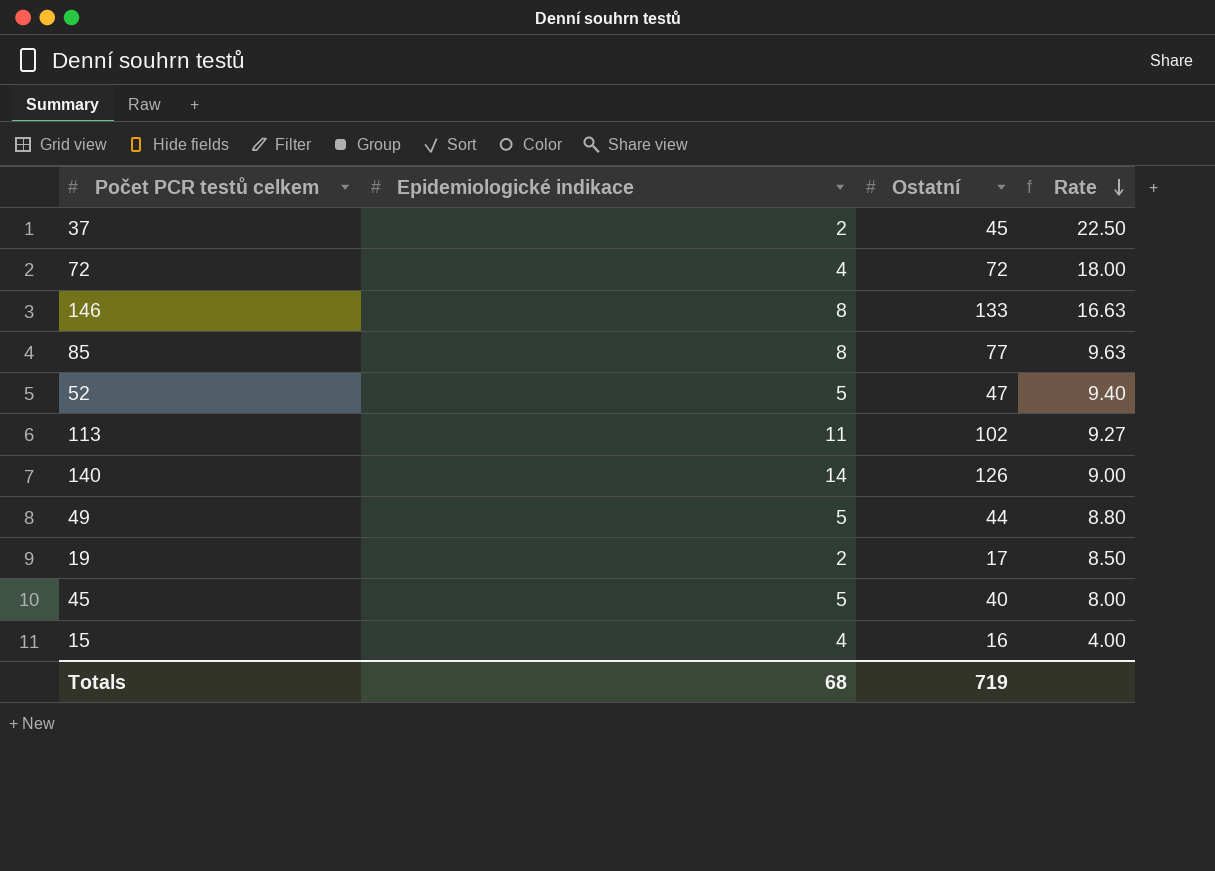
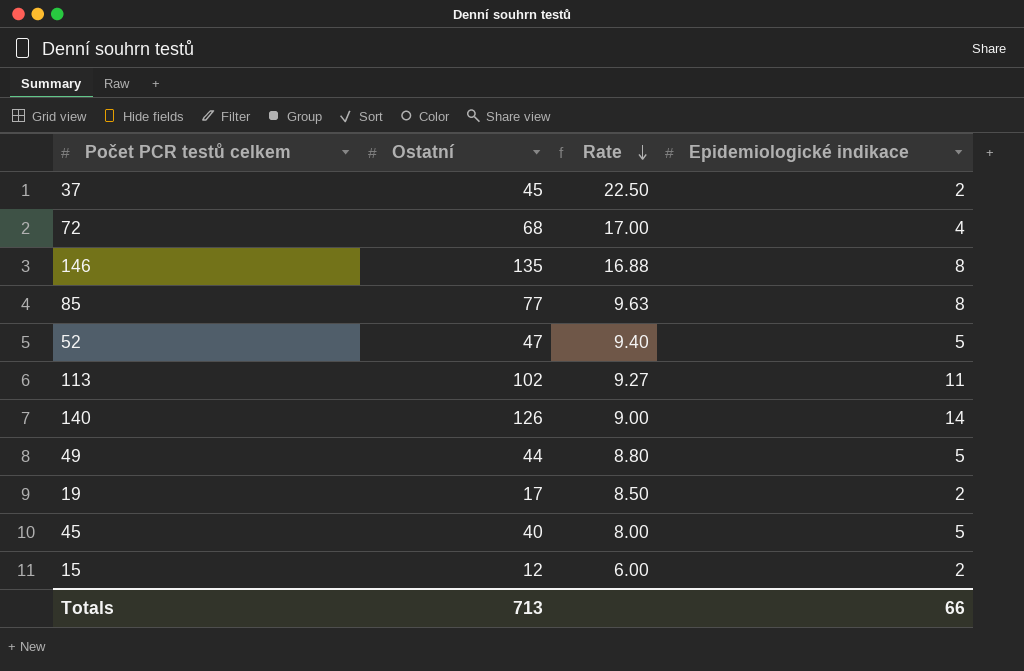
column Epidemiologické indikace | position: 2 -> 4
72 | Ostatní: 72 -> 68
72 | Rate: 18.00 -> 17.00
146 | Ostatní: 133 -> 135
146 | Rate: 16.63 -> 16.88
15 | Ostatní: 16 -> 12
15 | Rate: 4.00 -> 6.00
15 | Epidemiologické indikace: 4 -> 2
Totals | Ostatní: 719 -> 713
Totals | Epidemiologické indikace: 68 -> 66

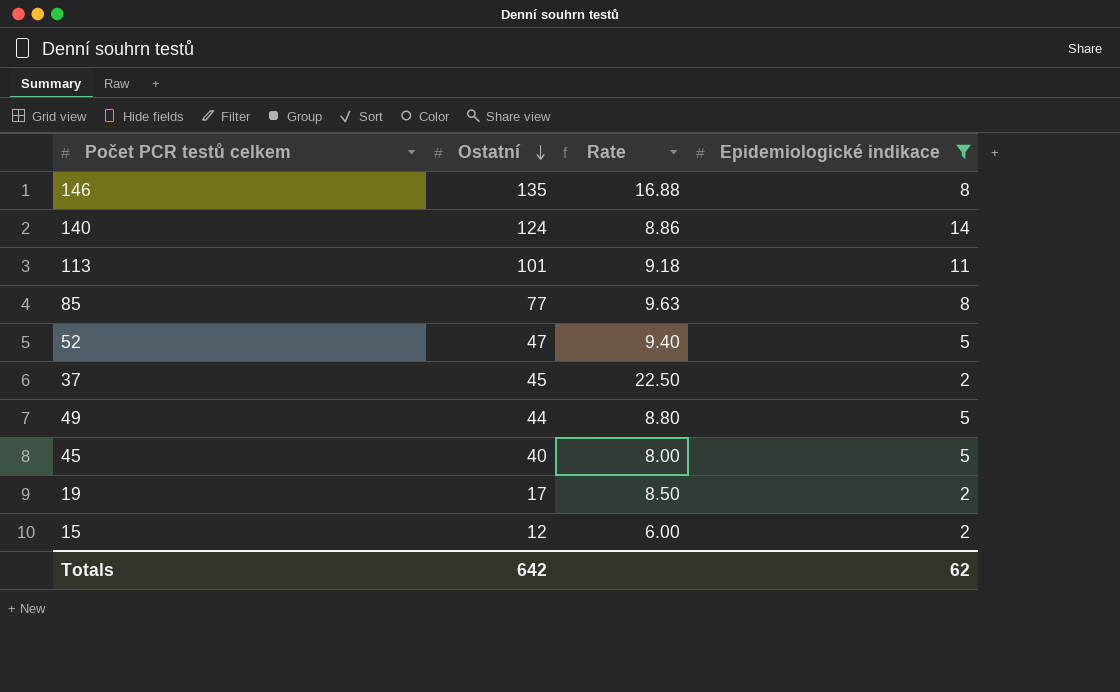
filter: none -> Epidemiologické indikace != 4
row order: Rate descending -> Ostatní descending
140 | Ostatní: 126 -> 124
140 | Rate: 9.00 -> 8.86
113 | Ostatní: 102 -> 101
113 | Rate: 9.27 -> 9.18
Totals | Ostatní: 713 -> 642
Totals | Epidemiologické indikace: 66 -> 62

